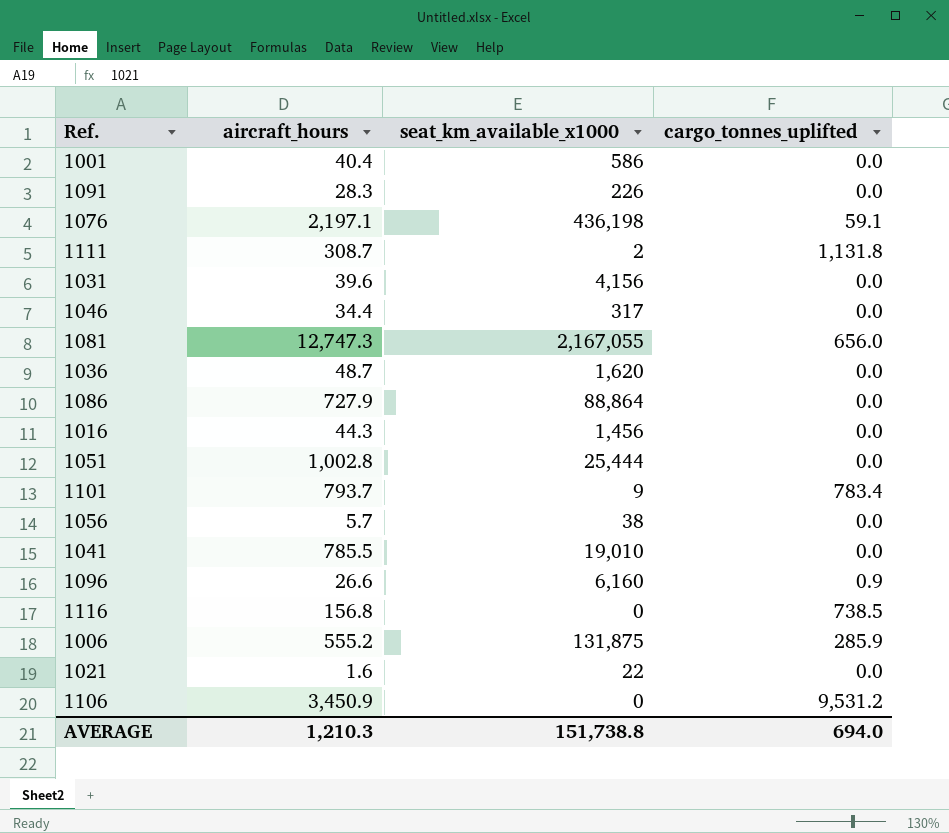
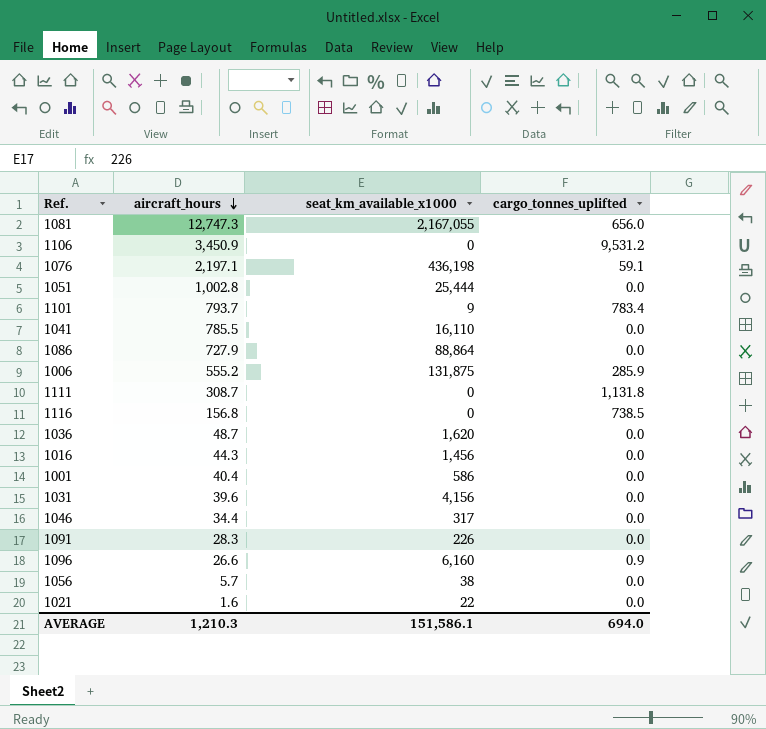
row order: none -> aircraft_hours descending
1041 | seat_km_available_x1000: 19,010 -> 16,110
1111 | seat_km_available_x1000: 2 -> 0
AVERAGE | seat_km_available_x1000: 151,738.8 -> 151,586.1

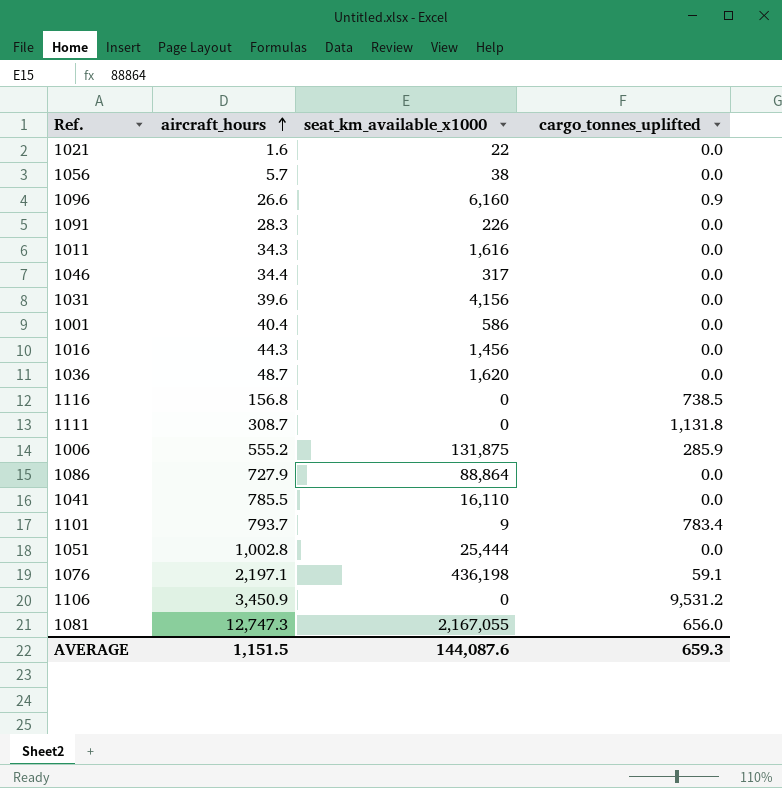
row order: aircraft_hours descending -> aircraft_hours ascending
row 1011: none -> 34.3 | 1,616 | 0.0
AVERAGE | aircraft_hours: 1,210.3 -> 1,151.5
AVERAGE | seat_km_available_x1000: 151,586.1 -> 144,087.6
AVERAGE | cargo_tonnes_uplifted: 694.0 -> 659.3

